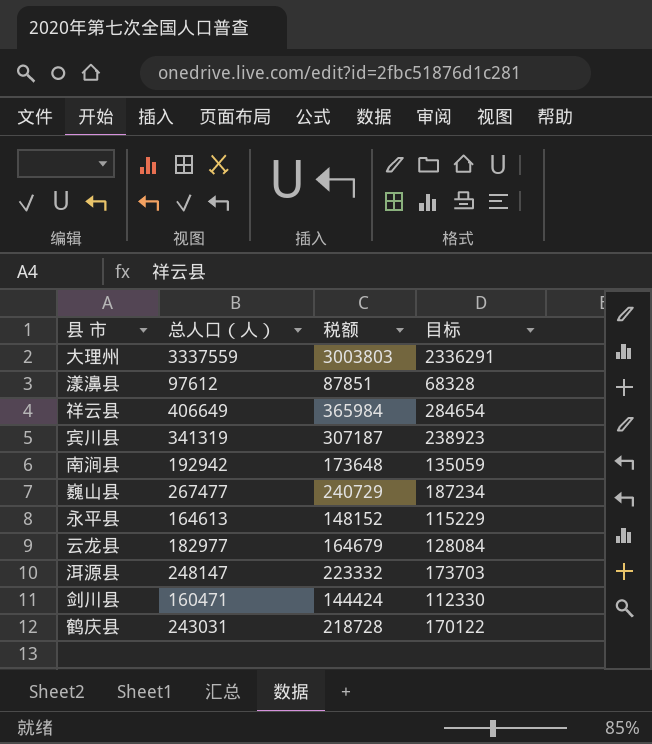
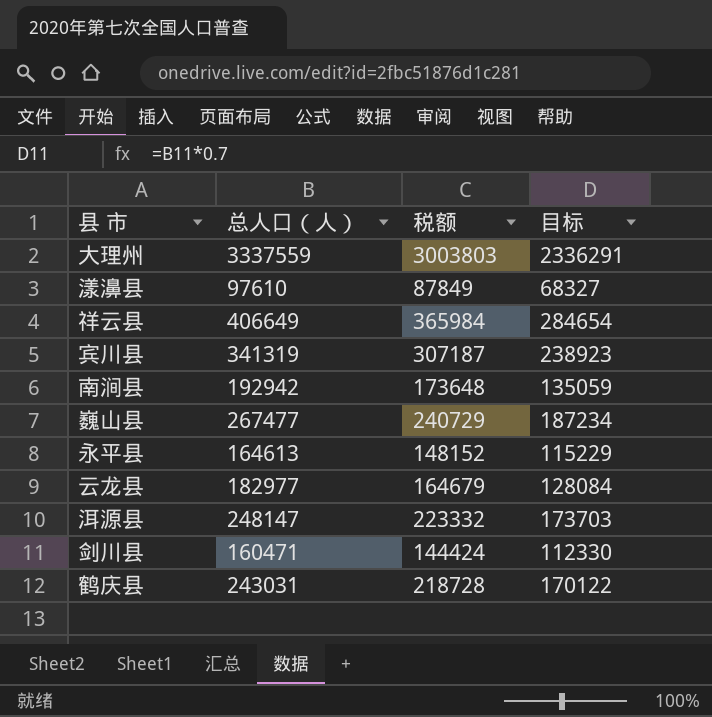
漾濞县 | 总人口（人）: 97612 -> 97610
漾濞县 | 税额: 87851 -> 87849
漾濞县 | 目标: 68328 -> 68327

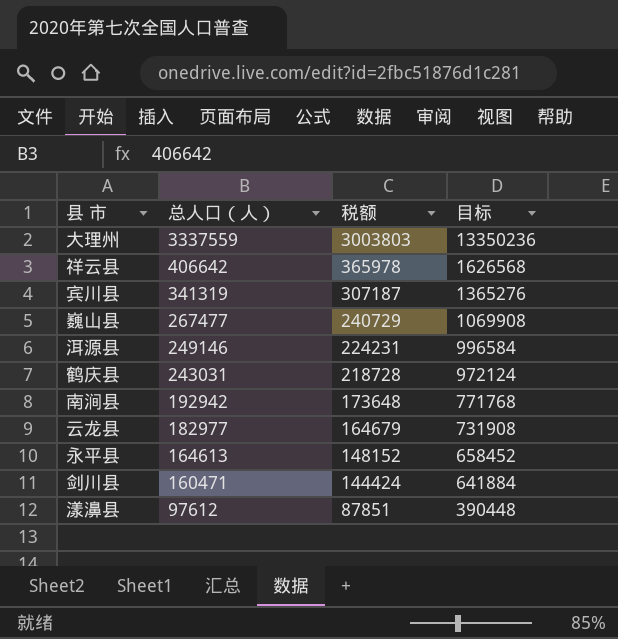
row order: none -> 总人口（人） descending
column 目标 | formula: [总人口（人）] * 0.7 -> [总人口（人）] * 4
祥云县 | 总人口（人）: 406649 -> 406642
祥云县 | 税额: 365984 -> 365978
洱源县 | 总人口（人）: 248147 -> 249146
洱源县 | 税额: 223332 -> 224231
漾濞县 | 总人口（人）: 97610 -> 97612
漾濞县 | 税额: 87849 -> 87851

